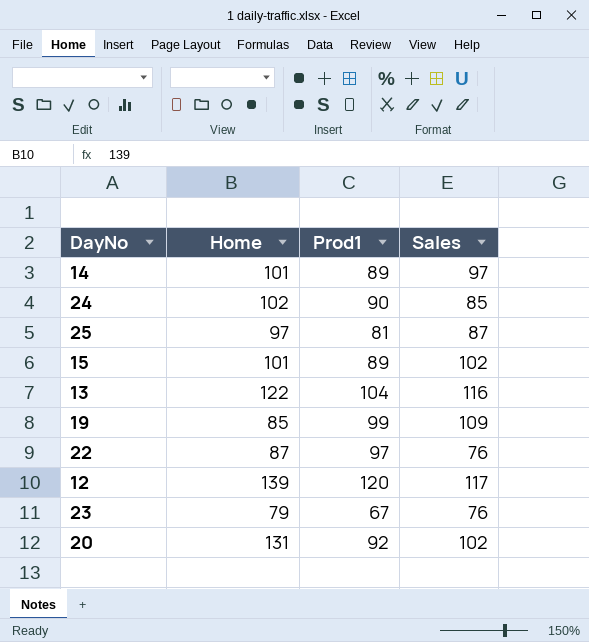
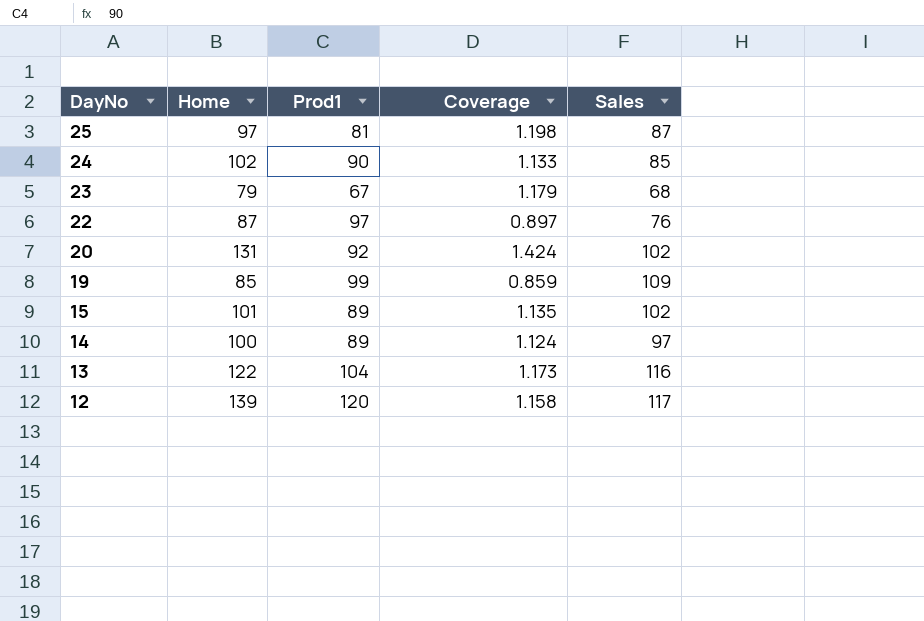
row order: none -> DayNo descending
column Coverage | formula: none -> [Home] / [Prod1]
23 | Sales: 76 -> 68
14 | Home: 101 -> 100

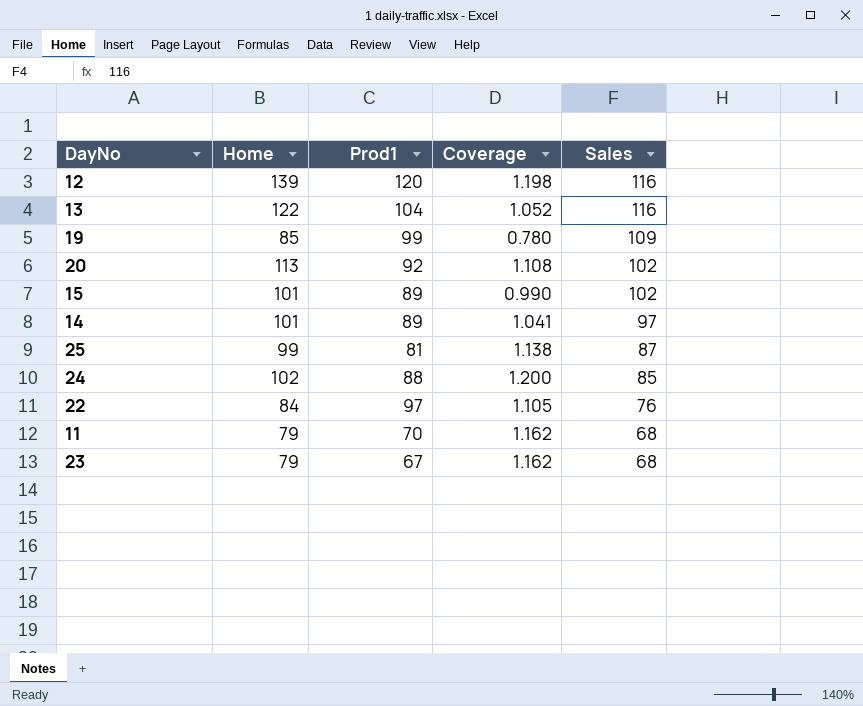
row order: DayNo descending -> Sales descending
column Coverage | formula: [Home] / [Prod1] -> [Home] / [Sales]
12 | Sales: 117 -> 116
20 | Home: 131 -> 113
14 | Home: 100 -> 101
25 | Home: 97 -> 99
24 | Prod1: 90 -> 88
22 | Home: 87 -> 84
row 11: none -> 79 | 70 | 1.162 | 68

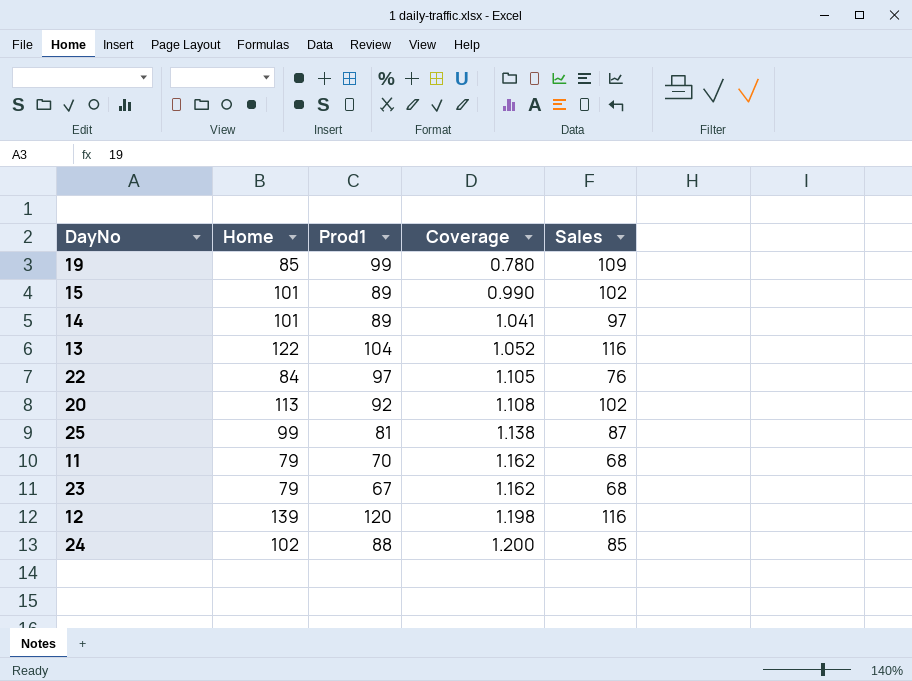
row order: Sales descending -> Coverage ascending

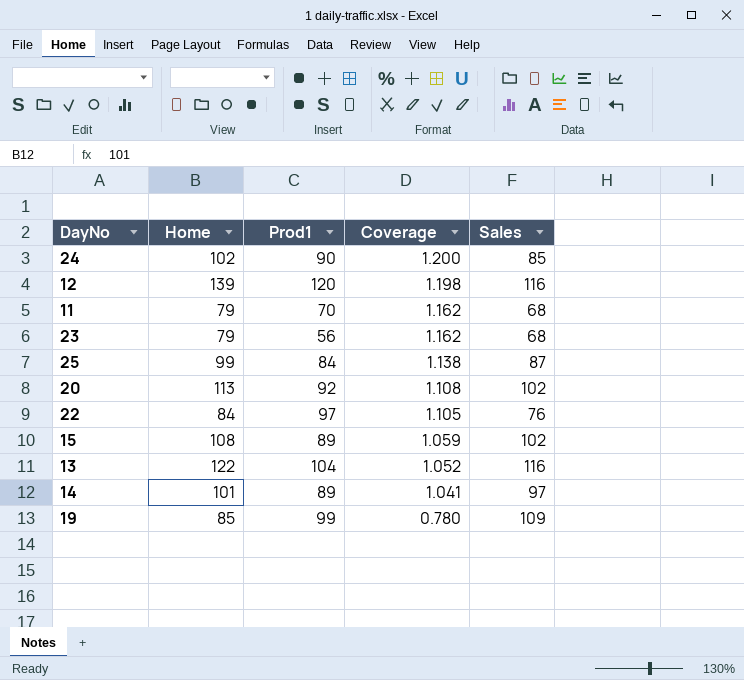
row order: Coverage ascending -> Coverage descending
24 | Prod1: 88 -> 90
23 | Prod1: 67 -> 56
25 | Prod1: 81 -> 84
15 | Home: 101 -> 108
15 | Coverage: 0.990 -> 1.059

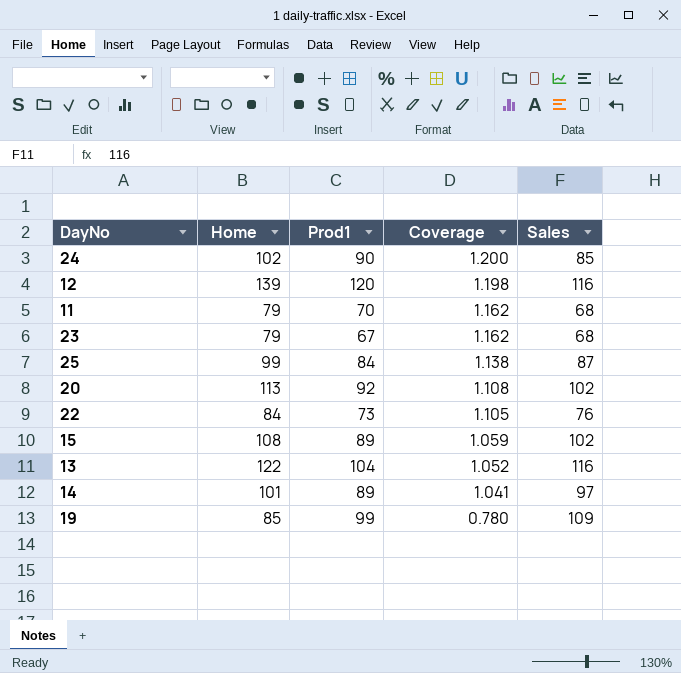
23 | Prod1: 56 -> 67
22 | Prod1: 97 -> 73

